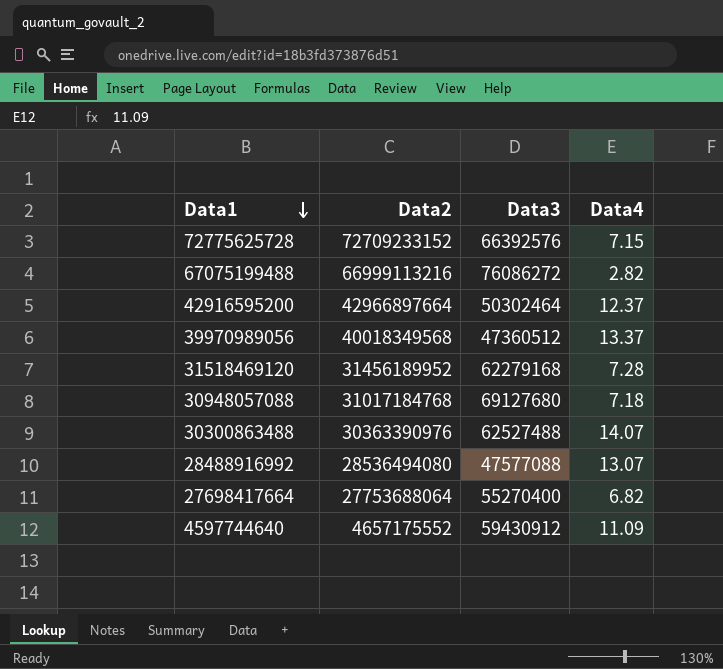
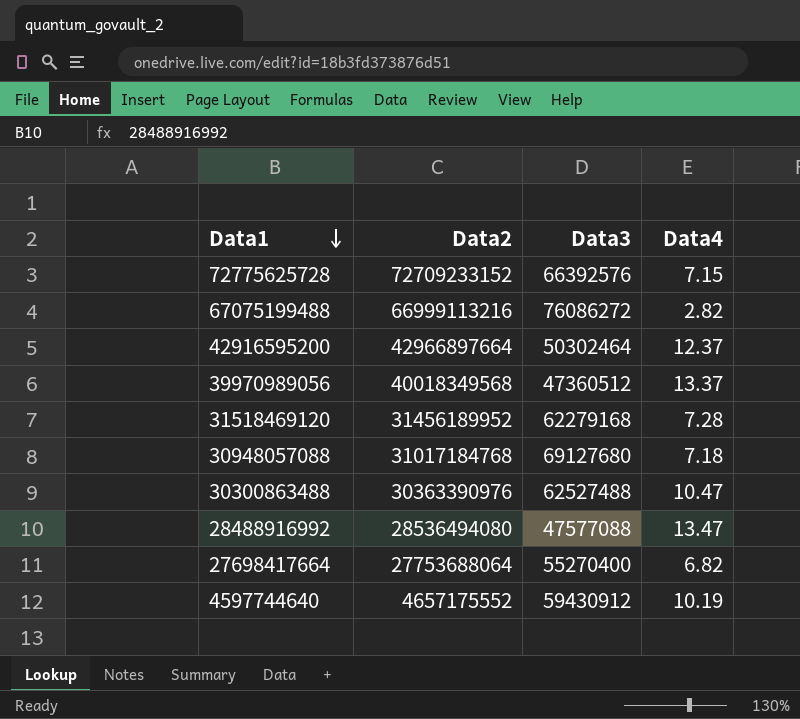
30300863488 | Data4: 14.07 -> 10.47
28488916992 | Data4: 13.07 -> 13.47
4597744640 | Data4: 11.09 -> 10.19

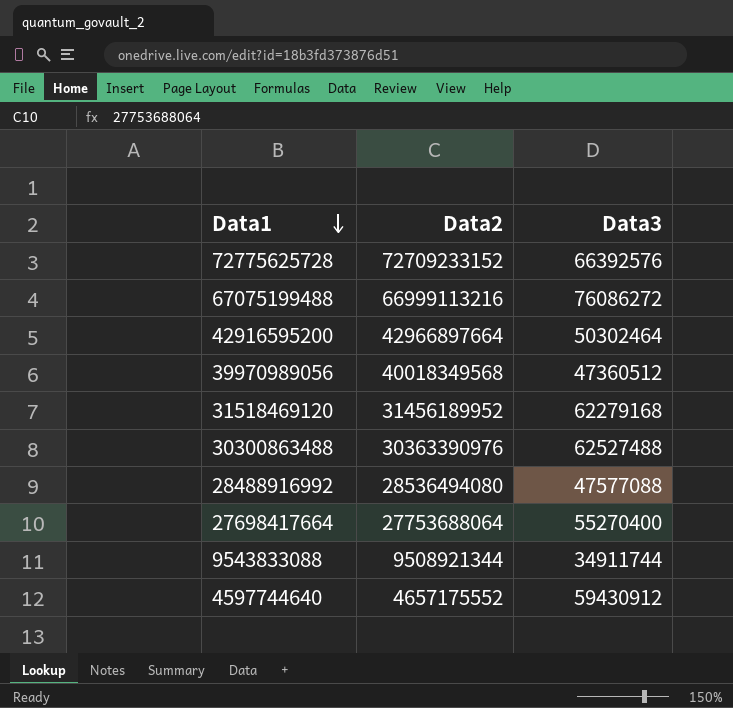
column Data4 | position: 4 -> none
row 30948057088: 31017184768 | 69127680 | 7.18 -> none
row 9543833088: none -> 9508921344 | 34911744

